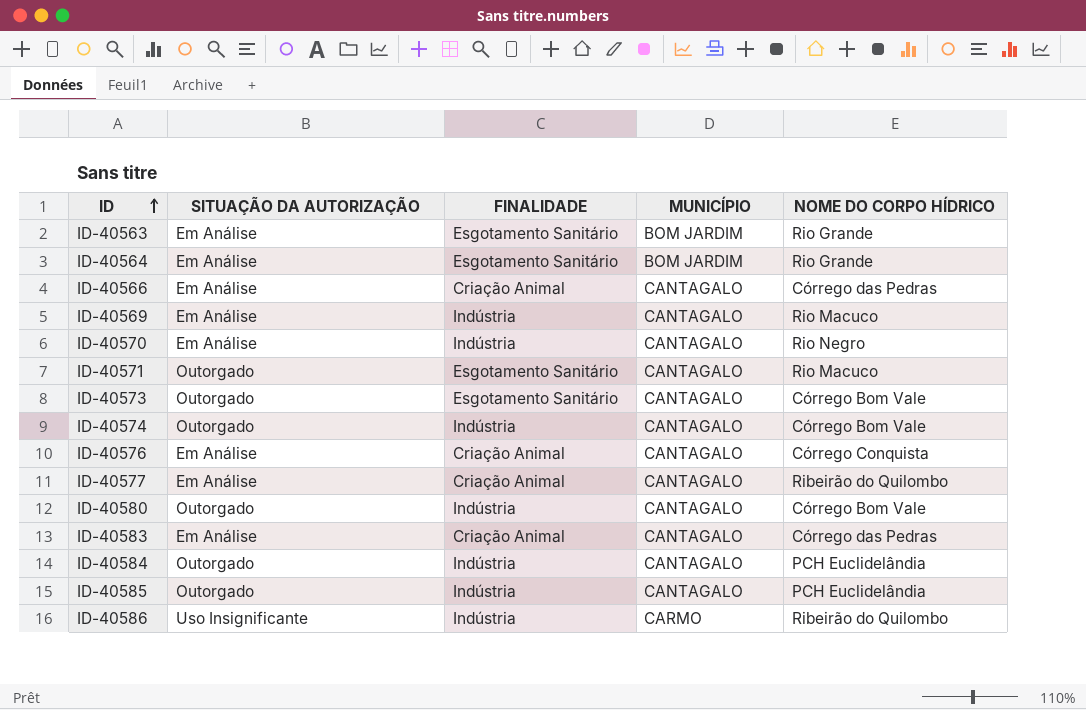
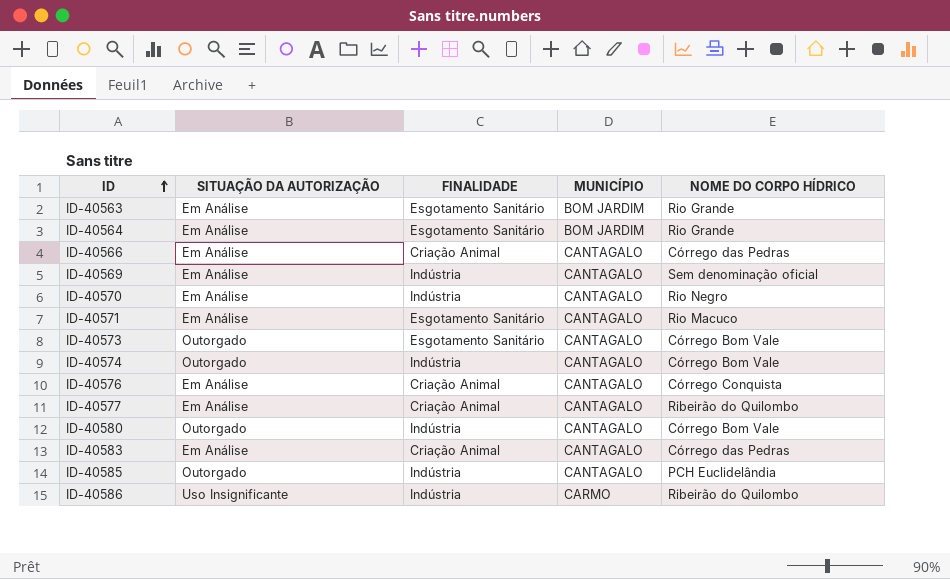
row ID-40584: Outorgado | Indústria | CANTAGALO | PCH Euclidelândia -> none
ID-40569 | NOME DO CORPO HÍDRICO: Rio Macuco -> Sem denominação oficial
ID-40571 | SITUAÇÃO DA AUTORIZAÇÃO: Outorgado -> Em Análise

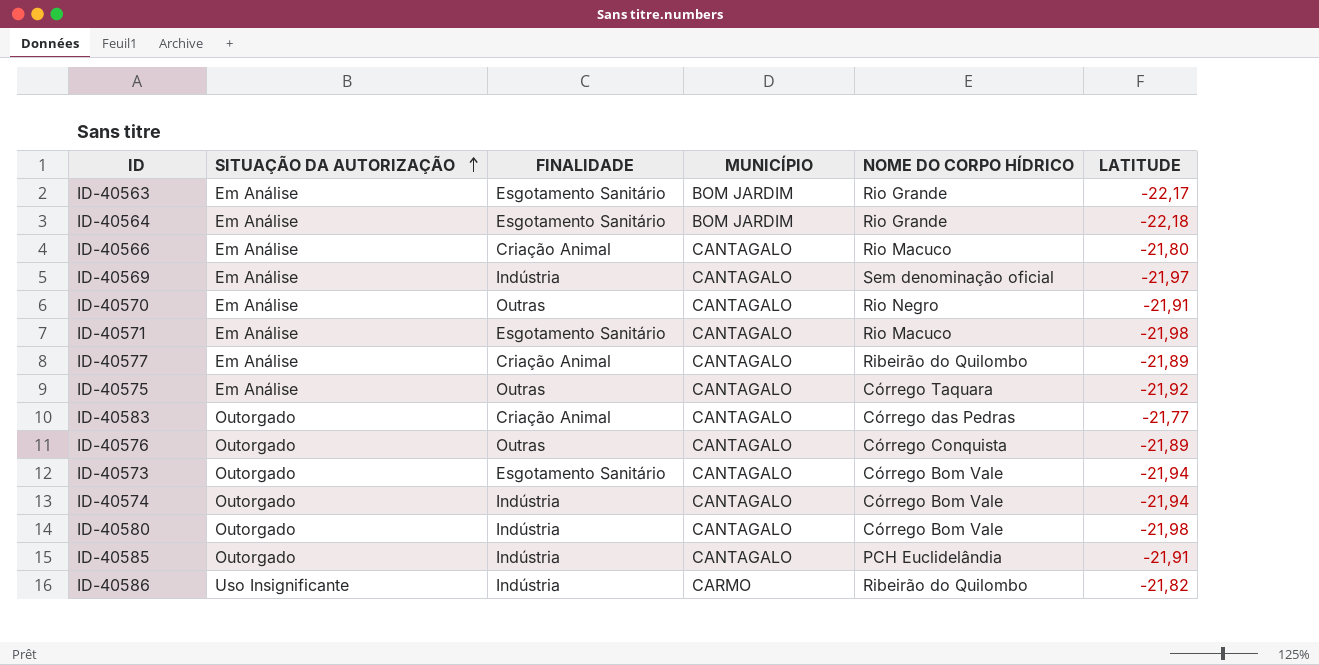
row order: ID ascending -> SITUAÇÃO DA AUTORIZAÇÃO ascending
column LATITUDE | position: none -> 6
ID-40566 | NOME DO CORPO HÍDRICO: Córrego das Pedras -> Rio Macuco
ID-40570 | FINALIDADE: Indústria -> Outras
row ID-40575: none -> Em Análise | Outras | CANTAGALO | Córrego Taquara | -21,92
ID-40583 | SITUAÇÃO DA AUTORIZAÇÃO: Em Análise -> Outorgado
ID-40576 | SITUAÇÃO DA AUTORIZAÇÃO: Em Análise -> Outorgado
ID-40576 | FINALIDADE: Criação Animal -> Outras

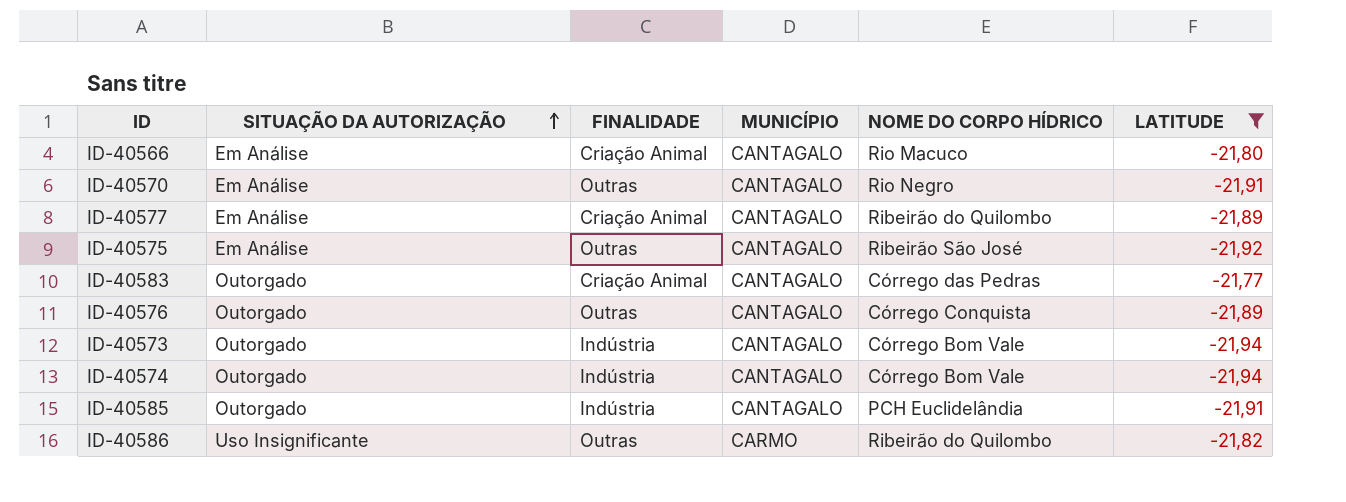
filter: none -> LATITUDE >= -21,94
ID-40575 | NOME DO CORPO HÍDRICO: Córrego Taquara -> Ribeirão São José
ID-40573 | FINALIDADE: Esgotamento Sanitário -> Indústria
ID-40586 | FINALIDADE: Indústria -> Outras

